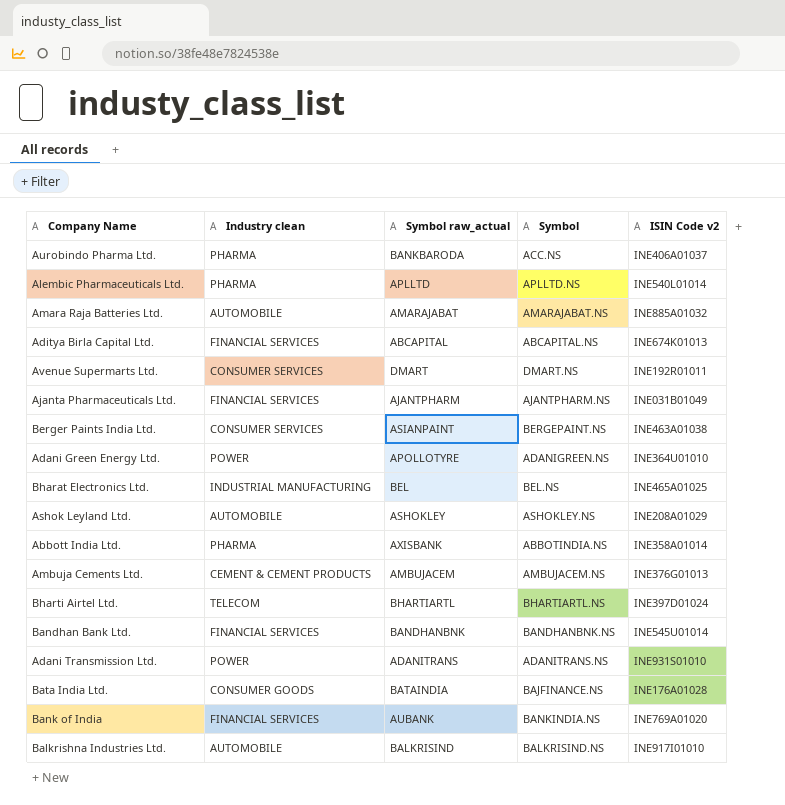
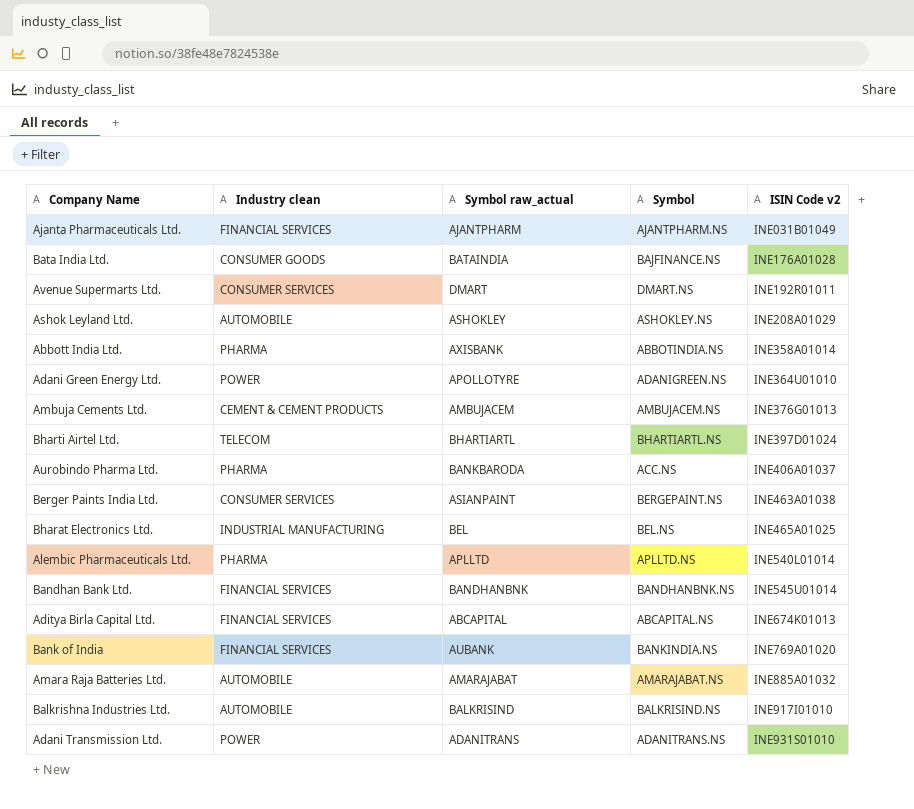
row order: none -> ISIN Code v2 ascending

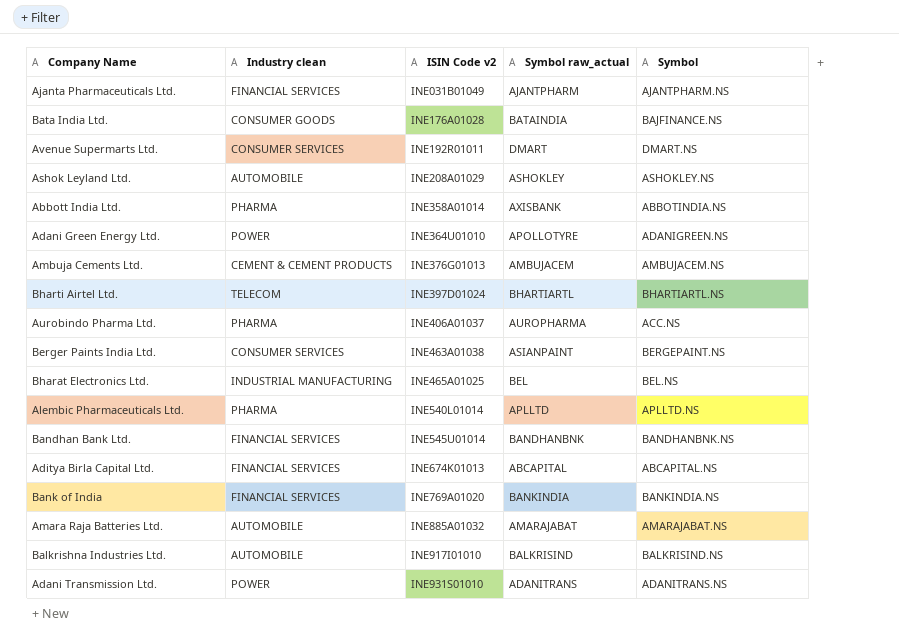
column ISIN Code v2 | position: 5 -> 3
Aurobindo Pharma Ltd. | Symbol raw_actual: BANKBARODA -> AUROPHARMA
Bank of India | Symbol raw_actual: AUBANK -> BANKINDIA

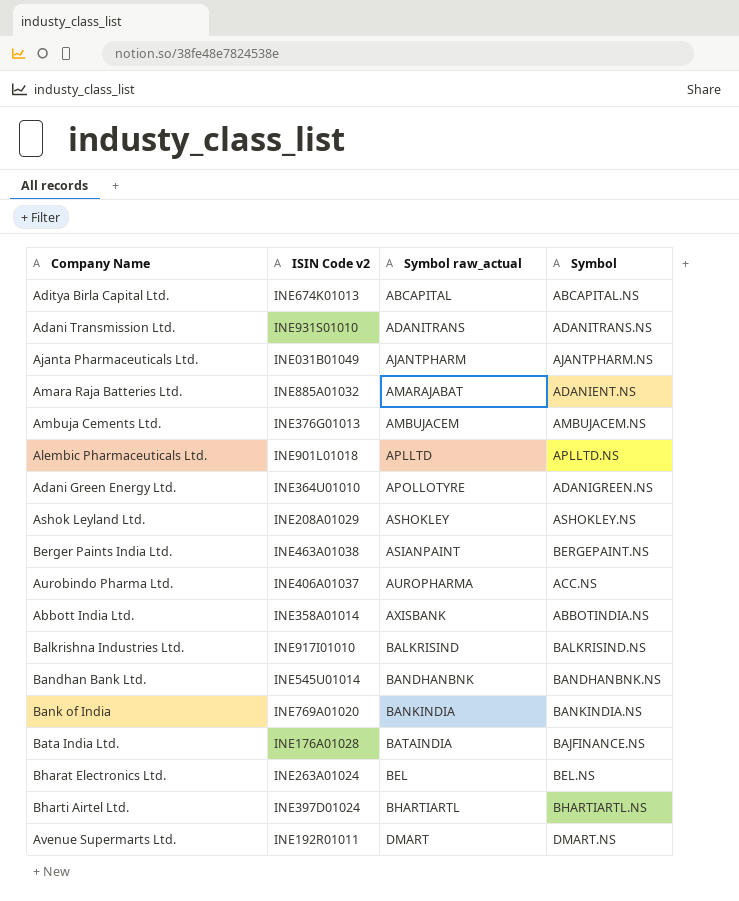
row order: ISIN Code v2 ascending -> Symbol raw_actual ascending
column Industry clean | position: 2 -> none
Amara Raja Batteries Ltd. | Symbol: AMARAJABAT.NS -> ADANIENT.NS
Alembic Pharmaceuticals Ltd. | ISIN Code v2: INE540L01014 -> INE901L01018
Bharat Electronics Ltd. | ISIN Code v2: INE465A01025 -> INE263A01024

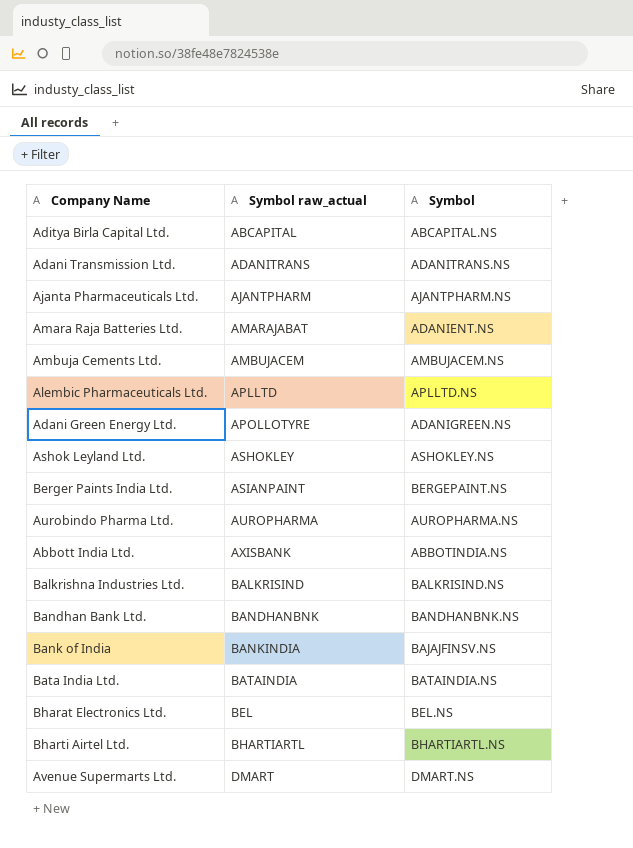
column ISIN Code v2 | position: 2 -> none
Aurobindo Pharma Ltd. | Symbol: ACC.NS -> AUROPHARMA.NS
Bank of India | Symbol: BANKINDIA.NS -> BAJAJFINSV.NS
Bata India Ltd. | Symbol: BAJFINANCE.NS -> BATAINDIA.NS

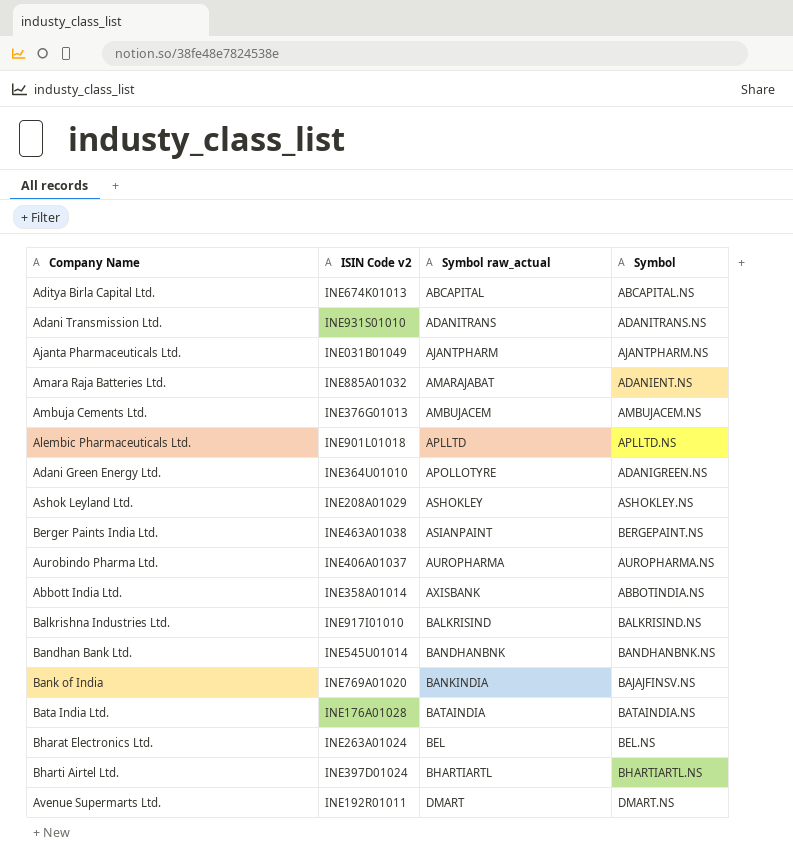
column ISIN Code v2 | position: none -> 2

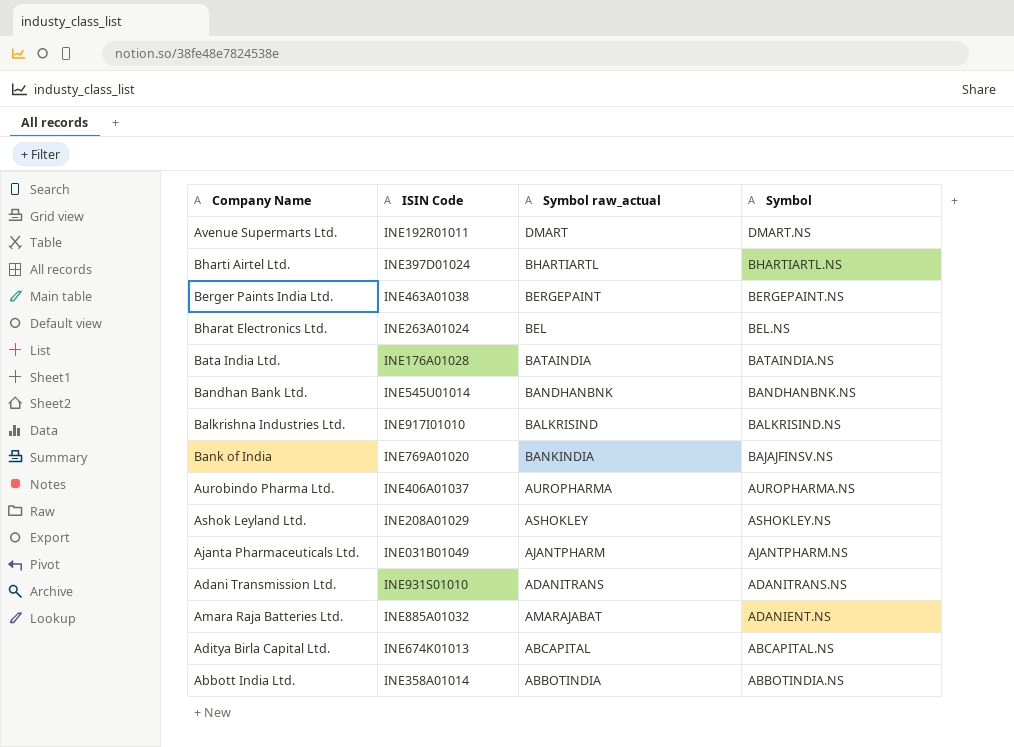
row order: Symbol raw_actual ascending -> Symbol descending
column name: ISIN Code v2 -> ISIN Code
row Ambuja Cements Ltd.: INE376G01013 | AMBUJACEM | AMBUJACEM.NS -> none
row Alembic Pharmaceuticals Ltd.: INE901L01018 | APLLTD | APLLTD.NS -> none
row Adani Green Energy Ltd.: INE364U01010 | APOLLOTYRE | ADANIGREEN.NS -> none
Berger Paints India Ltd. | Symbol raw_actual: ASIANPAINT -> BERGEPAINT
Abbott India Ltd. | Symbol raw_actual: AXISBANK -> ABBOTINDIA

